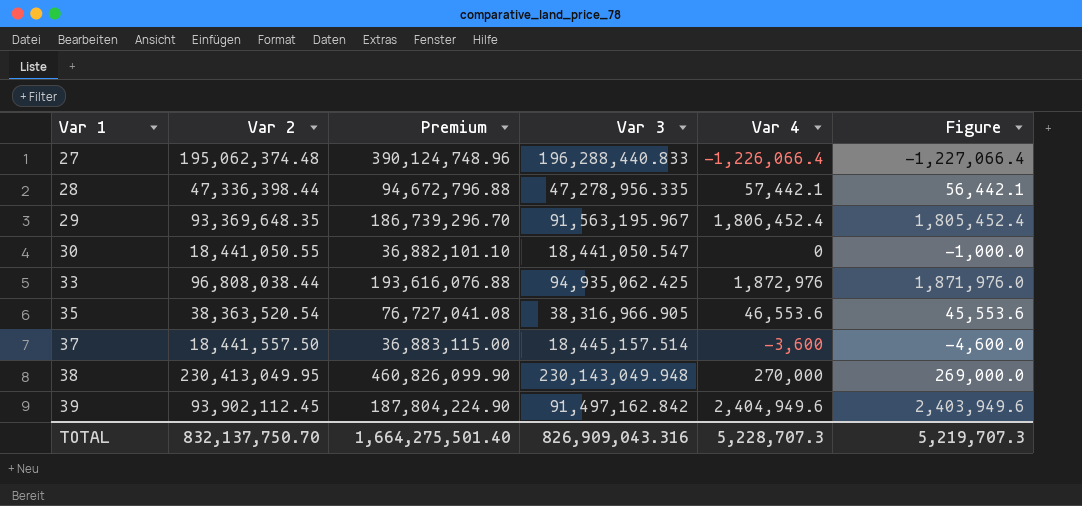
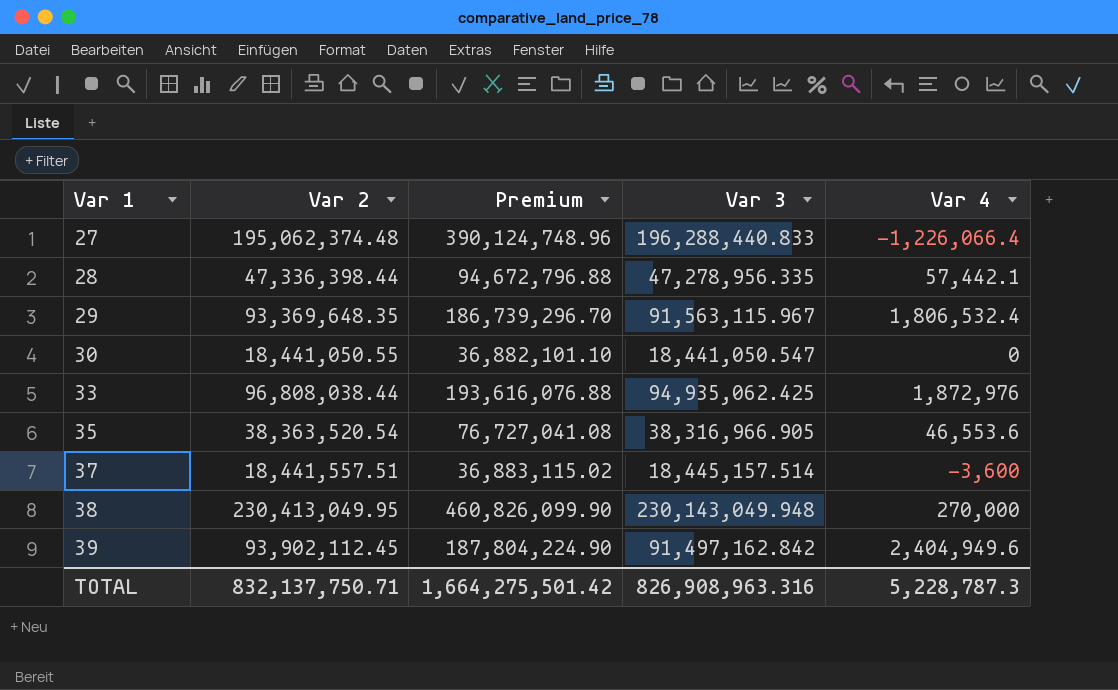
column Figure | formula: [Var 4] - 1000 -> none
29 | Var 3: 91,563,195.967 -> 91,563,115.967
29 | Var 4: 1,806,452.4 -> 1,806,532.4
37 | Var 2: 18,441,557.50 -> 18,441,557.51
37 | Premium: 36,883,115.00 -> 36,883,115.02
TOTAL | Var 2: 832,137,750.70 -> 832,137,750.71
TOTAL | Premium: 1,664,275,501.40 -> 1,664,275,501.42
TOTAL | Var 3: 826,909,043.316 -> 826,908,963.316
TOTAL | Var 4: 5,228,707.3 -> 5,228,787.3

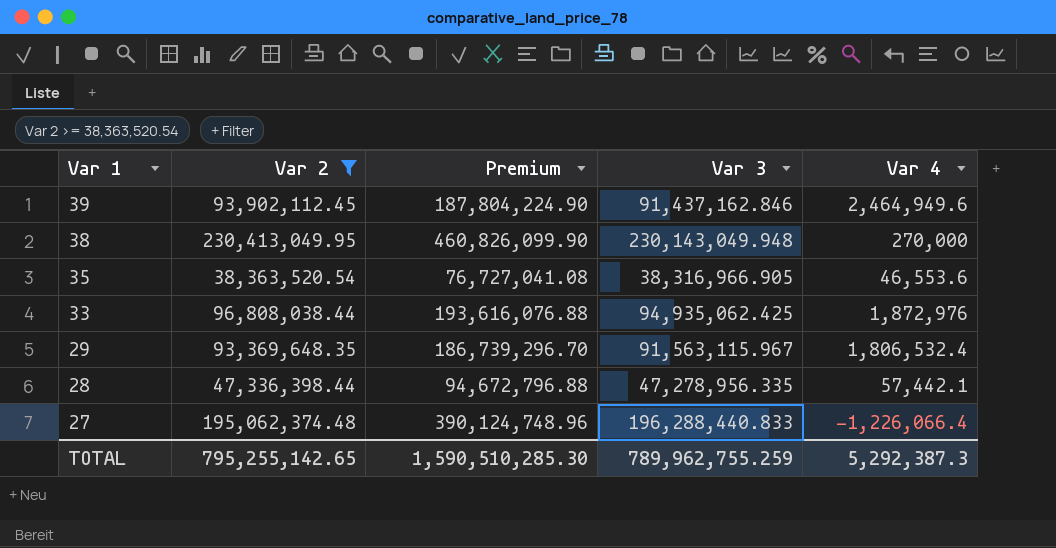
filter: none -> Var 2 >= 38,363,520.54
row order: Var 1 ascending -> Var 1 descending
39 | Var 3: 91,497,162.842 -> 91,437,162.846
39 | Var 4: 2,404,949.6 -> 2,464,949.6
TOTAL | Var 2: 832,137,750.71 -> 795,255,142.65
TOTAL | Premium: 1,664,275,501.42 -> 1,590,510,285.30
TOTAL | Var 3: 826,908,963.316 -> 789,962,755.259
TOTAL | Var 4: 5,228,787.3 -> 5,292,387.3

